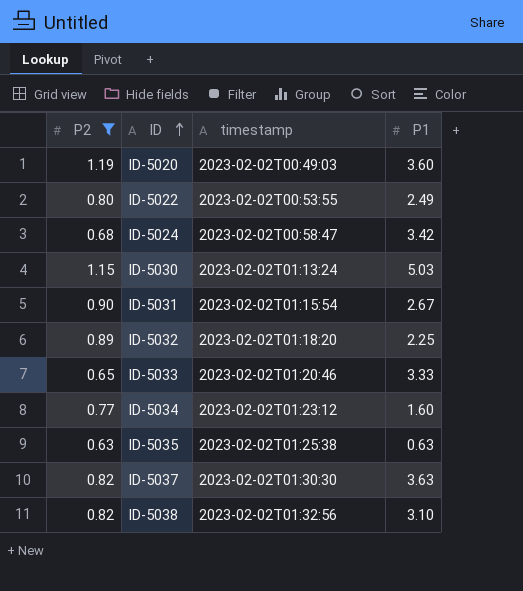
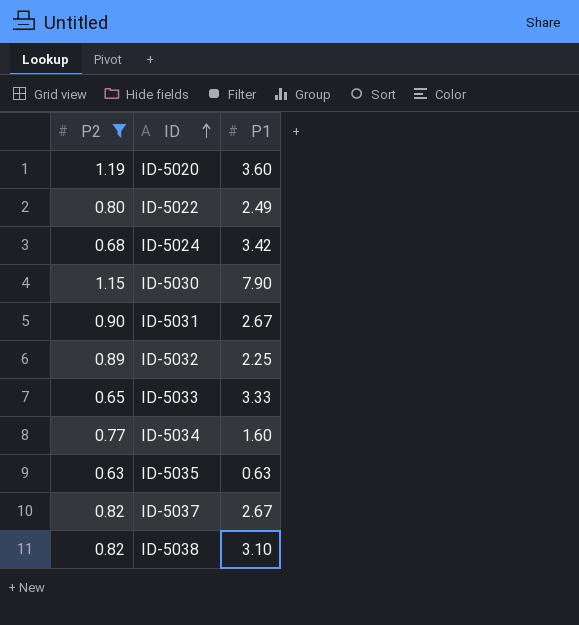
column timestamp | position: 3 -> none
ID-5030 | P1: 5.03 -> 7.90
ID-5037 | P1: 3.63 -> 2.67

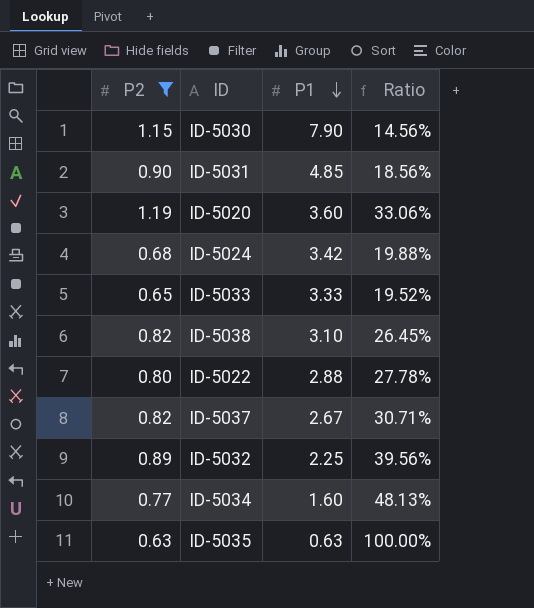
row order: ID ascending -> P1 descending
column Ratio | formula: none -> [P2] / [P1]
ID-5031 | P1: 2.67 -> 4.85
ID-5022 | P1: 2.49 -> 2.88

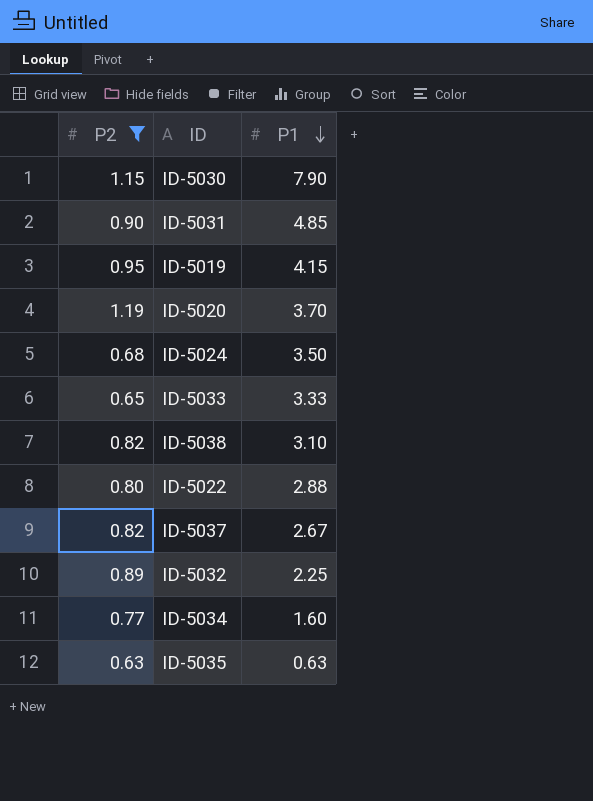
column Ratio | formula: [P2] / [P1] -> none
row ID-5019: none -> 0.95 | 4.15
ID-5020 | P1: 3.60 -> 3.70
ID-5024 | P1: 3.42 -> 3.50

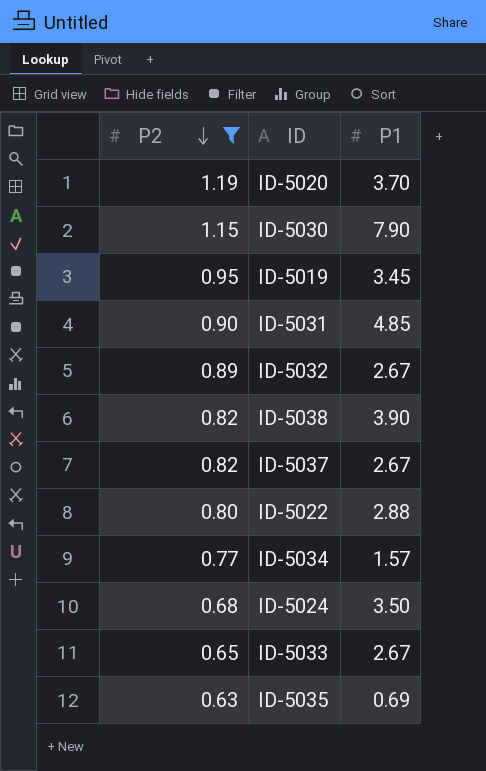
row order: P1 descending -> P2 descending
ID-5019 | P1: 4.15 -> 3.45
ID-5032 | P1: 2.25 -> 2.67
ID-5038 | P1: 3.10 -> 3.90
ID-5034 | P1: 1.60 -> 1.57
ID-5033 | P1: 3.33 -> 2.67
ID-5035 | P1: 0.63 -> 0.69

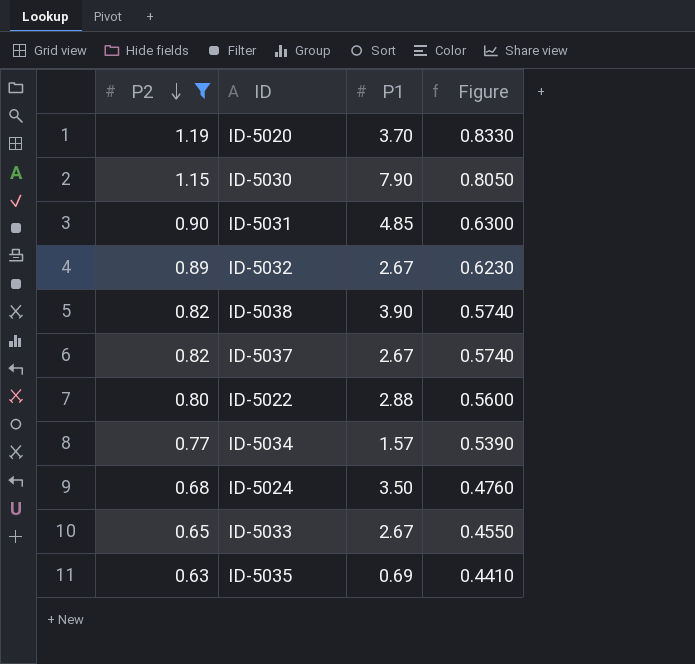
column Figure | formula: none -> [P2] * 0.7
row ID-5019: 0.95 | 3.45 -> none

